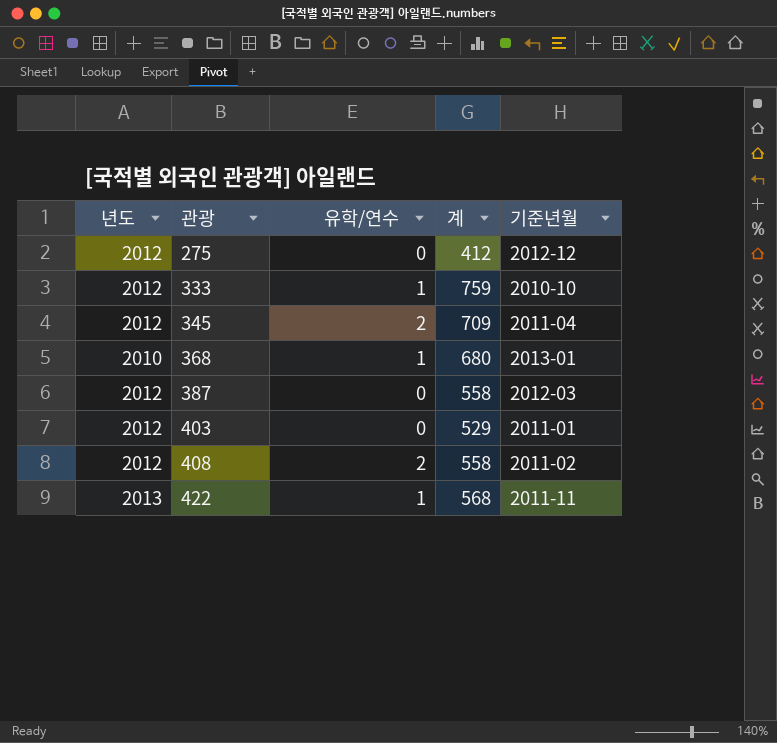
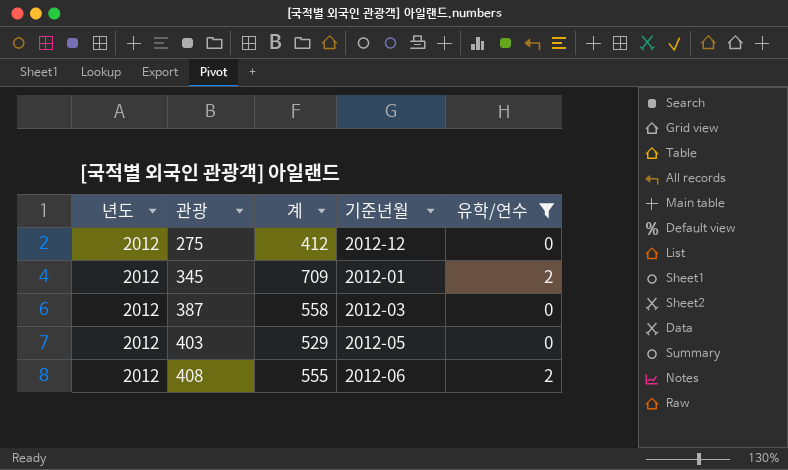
filter: none -> 유학/연수 != 1
column 유학/연수 | position: 3 -> 5
345 | 기준년월: 2011-04 -> 2012-01
403 | 기준년월: 2011-01 -> 2012-05
408 | 계: 558 -> 555
408 | 기준년월: 2011-02 -> 2012-06

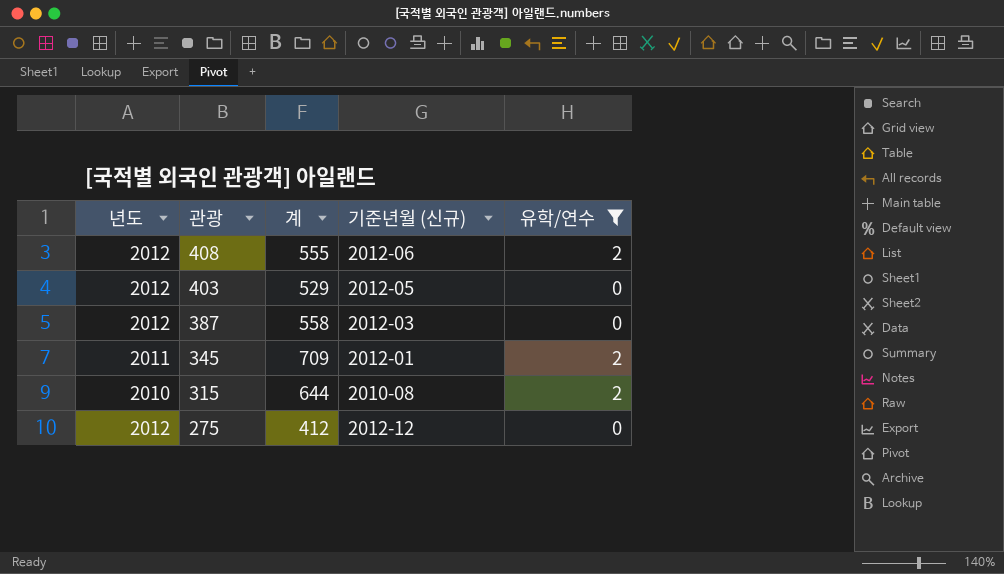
row order: 관광 ascending -> 관광 descending
column name: 기준년월 -> 기준년월 (신규)
345 | 년도: 2012 -> 2011
row 315: none -> 2010 | 644 | 2010-08 | 2

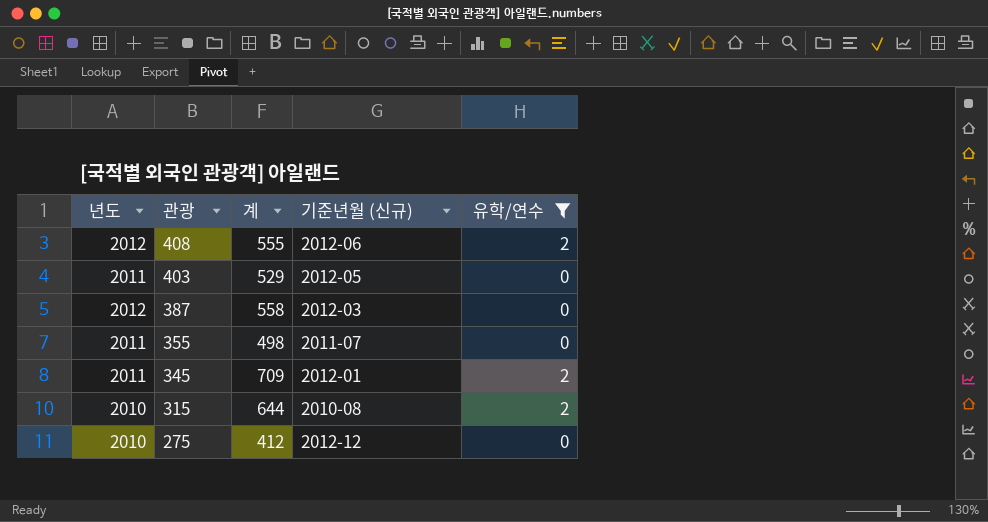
403 | 년도: 2012 -> 2011
row 355: none -> 2011 | 498 | 2011-07 | 0
275 | 년도: 2012 -> 2010

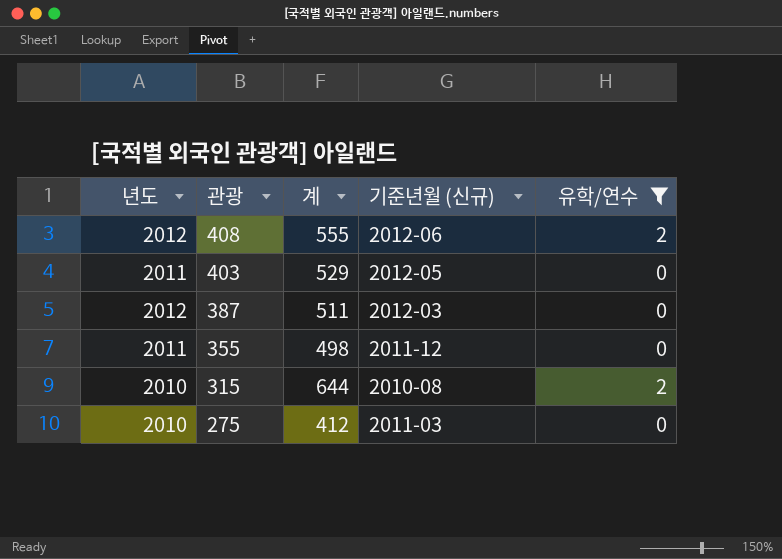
row 345: 2011 | 709 | 2012-01 | 2 -> none
387 | 계: 558 -> 511
355 | 기준년월 (신규): 2011-07 -> 2011-12
275 | 기준년월 (신규): 2012-12 -> 2011-03

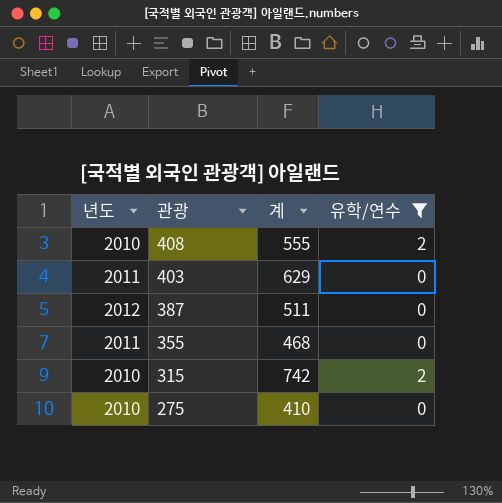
column 기준년월 (신규) | position: 4 -> none
408 | 년도: 2012 -> 2010
403 | 계: 529 -> 629
355 | 계: 498 -> 468
315 | 계: 644 -> 742
275 | 계: 412 -> 410

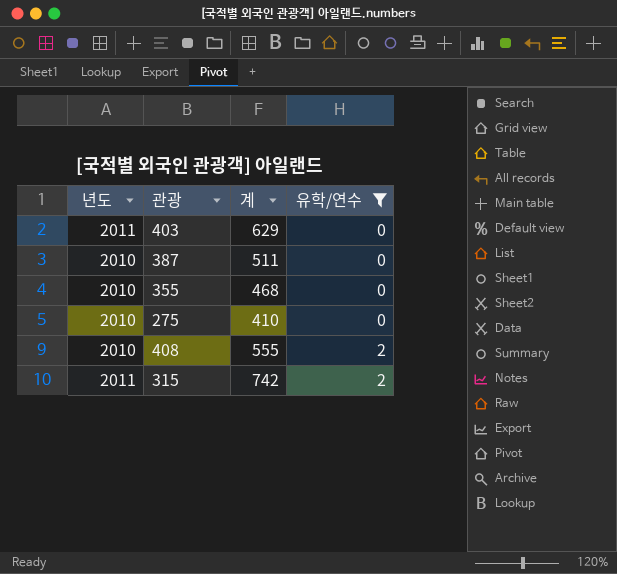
row order: 관광 descending -> 유학/연수 ascending
387 | 년도: 2012 -> 2010
355 | 년도: 2011 -> 2010
315 | 년도: 2010 -> 2011

